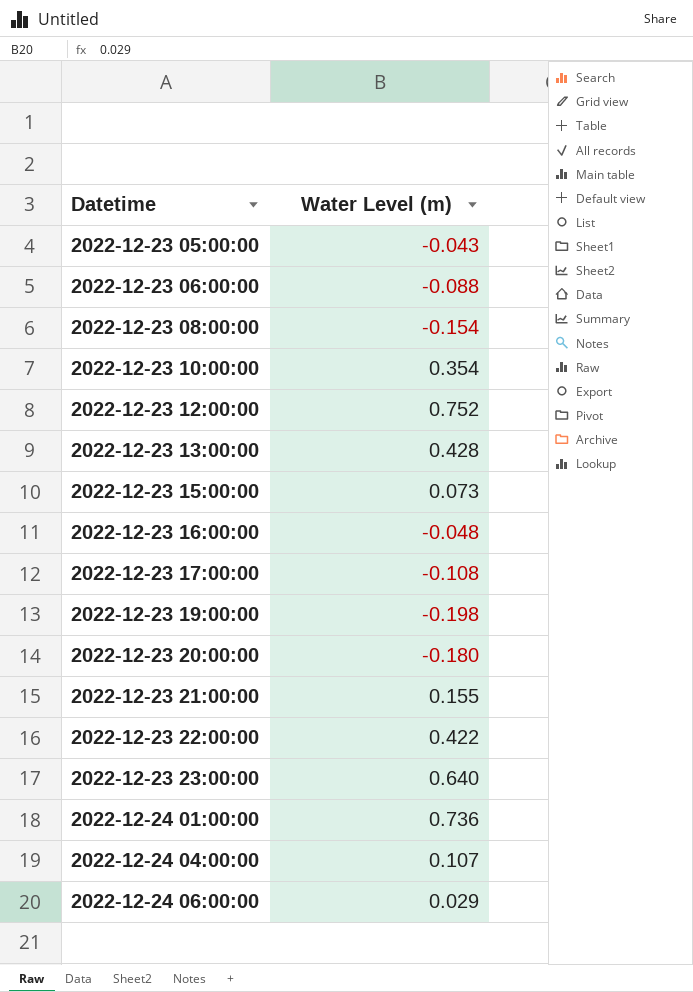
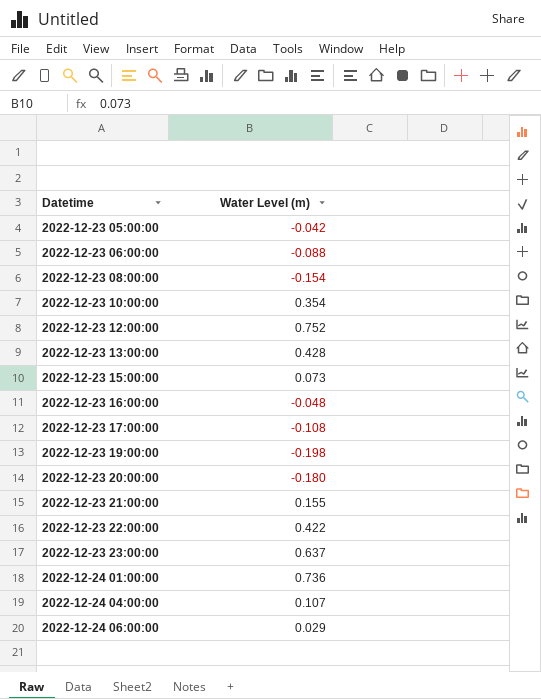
2022-12-23 05:00:00 | Water Level (m): -0.043 -> -0.042
2022-12-23 23:00:00 | Water Level (m): 0.640 -> 0.637

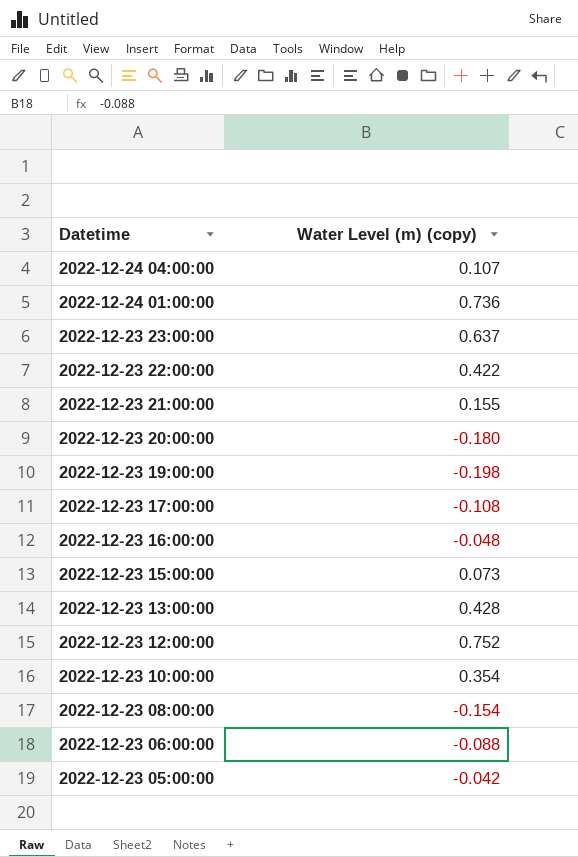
row order: Datetime ascending -> Datetime descending
column name: Water Level (m) -> Water Level (m) (copy)
row 2022-12-24 06:00:00: 0.029 -> none

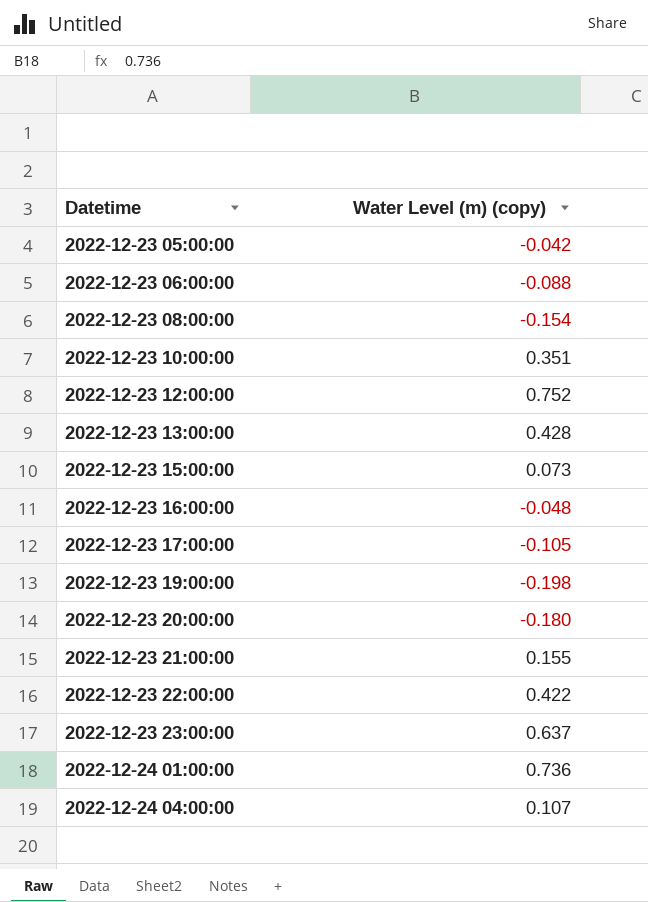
row order: Datetime descending -> Datetime ascending
2022-12-23 10:00:00 | Water Level (m) (copy): 0.354 -> 0.351
2022-12-23 17:00:00 | Water Level (m) (copy): -0.108 -> -0.105

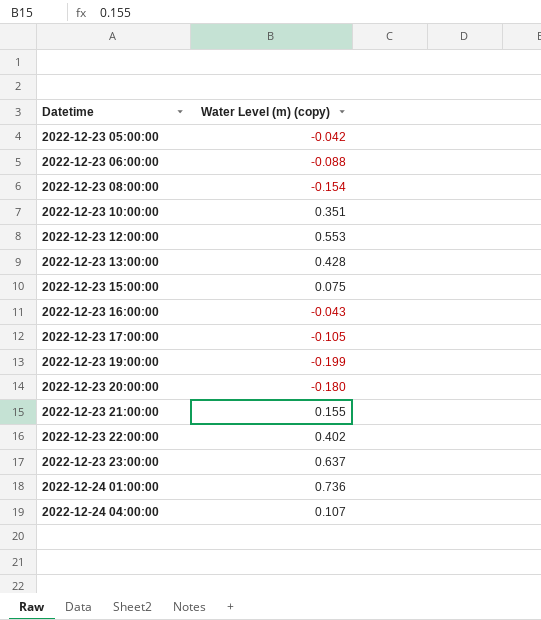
2022-12-23 12:00:00 | Water Level (m) (copy): 0.752 -> 0.553
2022-12-23 15:00:00 | Water Level (m) (copy): 0.073 -> 0.075
2022-12-23 16:00:00 | Water Level (m) (copy): -0.048 -> -0.043
2022-12-23 19:00:00 | Water Level (m) (copy): -0.198 -> -0.199
2022-12-23 22:00:00 | Water Level (m) (copy): 0.422 -> 0.402

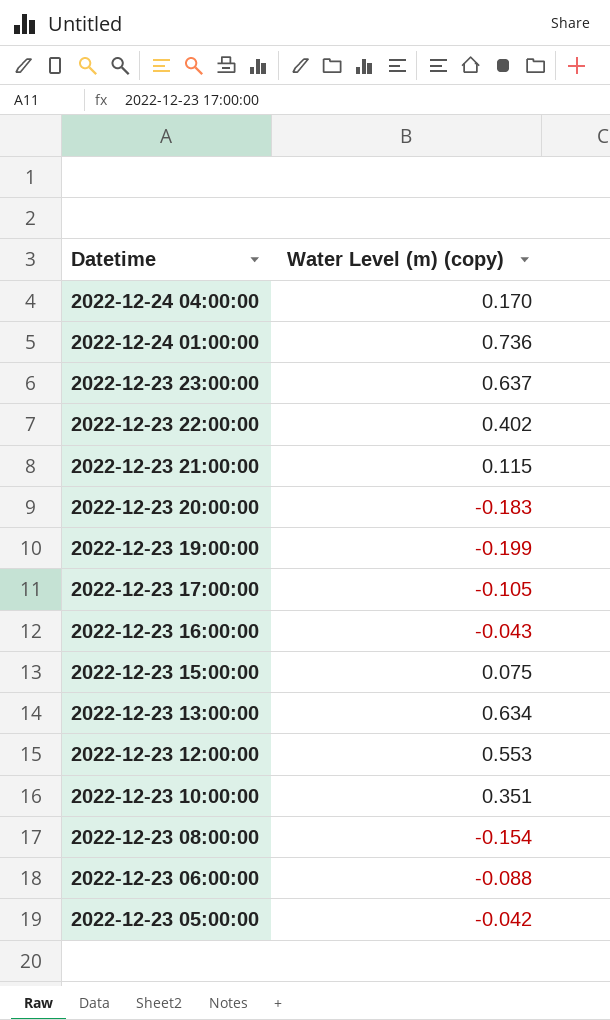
row order: Datetime ascending -> Datetime descending
2022-12-24 04:00:00 | Water Level (m) (copy): 0.107 -> 0.170
2022-12-23 21:00:00 | Water Level (m) (copy): 0.155 -> 0.115
2022-12-23 20:00:00 | Water Level (m) (copy): -0.180 -> -0.183
2022-12-23 13:00:00 | Water Level (m) (copy): 0.428 -> 0.634

